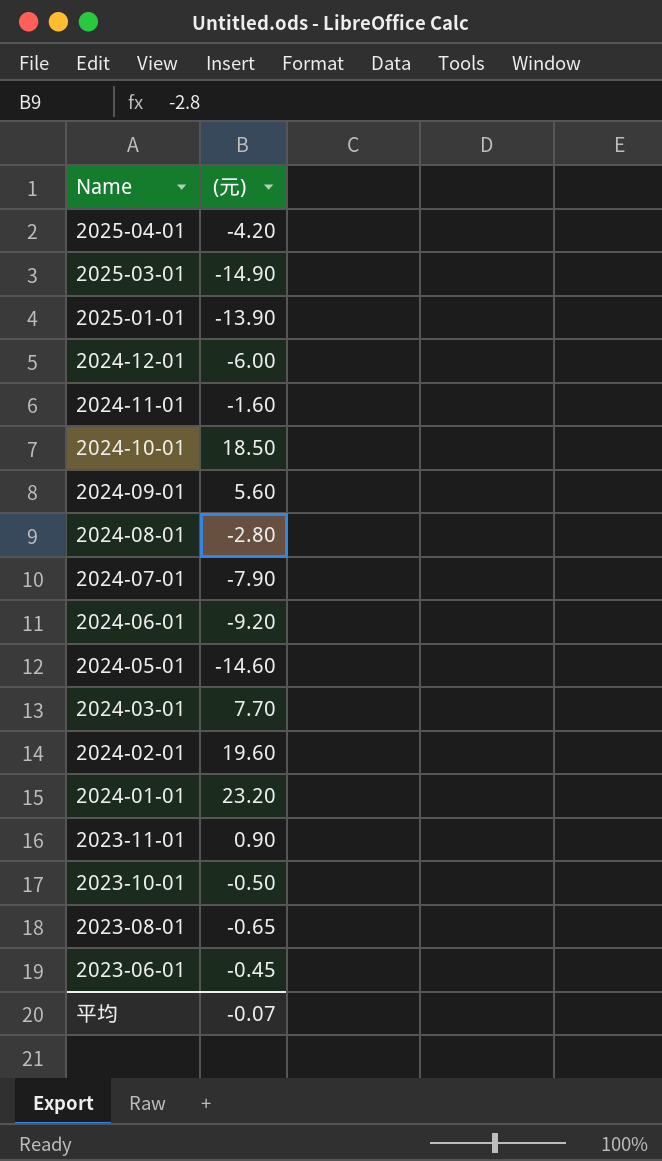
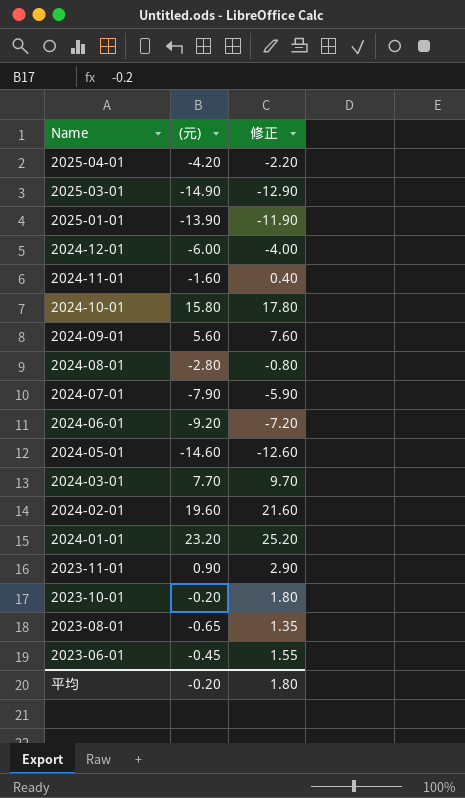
column 修正 | formula: none -> [(元)] + 2
2024-10-01 | (元): 18.50 -> 15.80
2023-10-01 | (元): -0.50 -> -0.20
平均 | (元): -0.07 -> -0.20

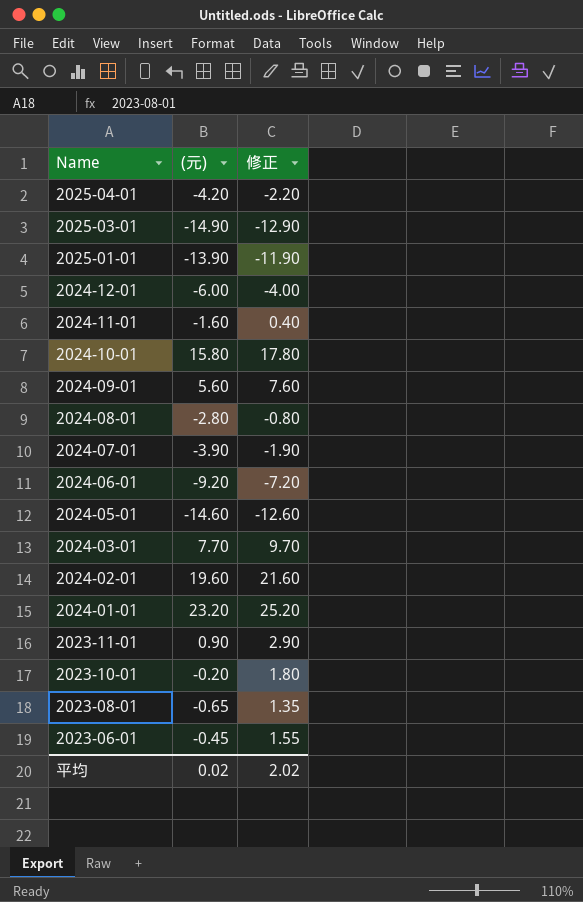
2024-07-01 | (元): -7.90 -> -3.90
2024-07-01 | 修正: -5.90 -> -1.90
平均 | (元): -0.20 -> 0.02
平均 | 修正: 1.80 -> 2.02

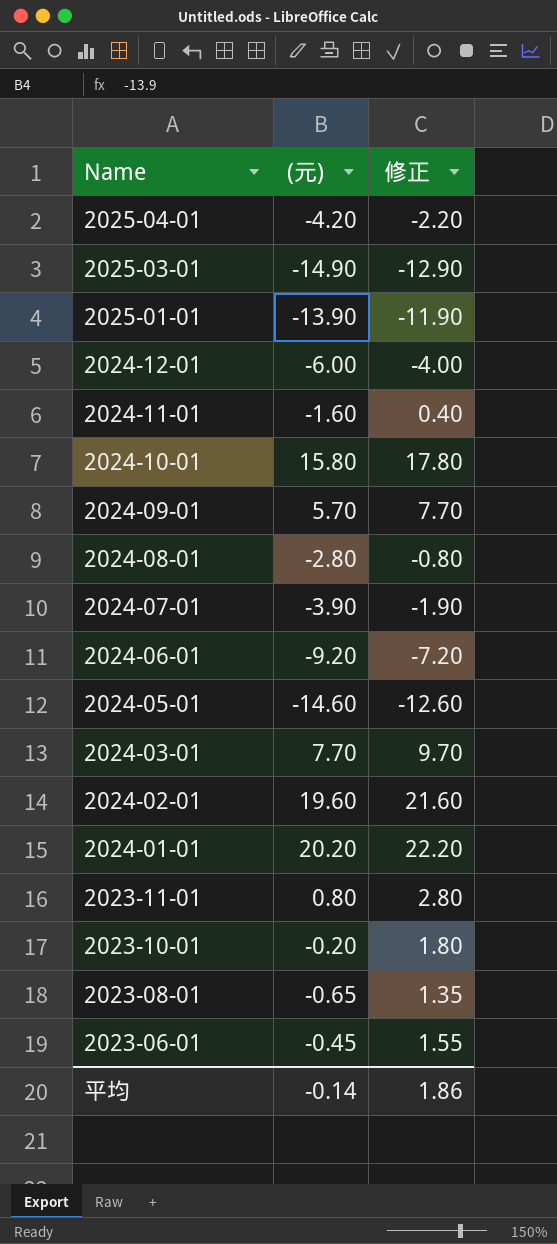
2024-09-01 | (元): 5.60 -> 5.70
2024-09-01 | 修正: 7.60 -> 7.70
2024-01-01 | (元): 23.20 -> 20.20
2024-01-01 | 修正: 25.20 -> 22.20
2023-11-01 | (元): 0.90 -> 0.80
2023-11-01 | 修正: 2.90 -> 2.80
平均 | (元): 0.02 -> -0.14
平均 | 修正: 2.02 -> 1.86

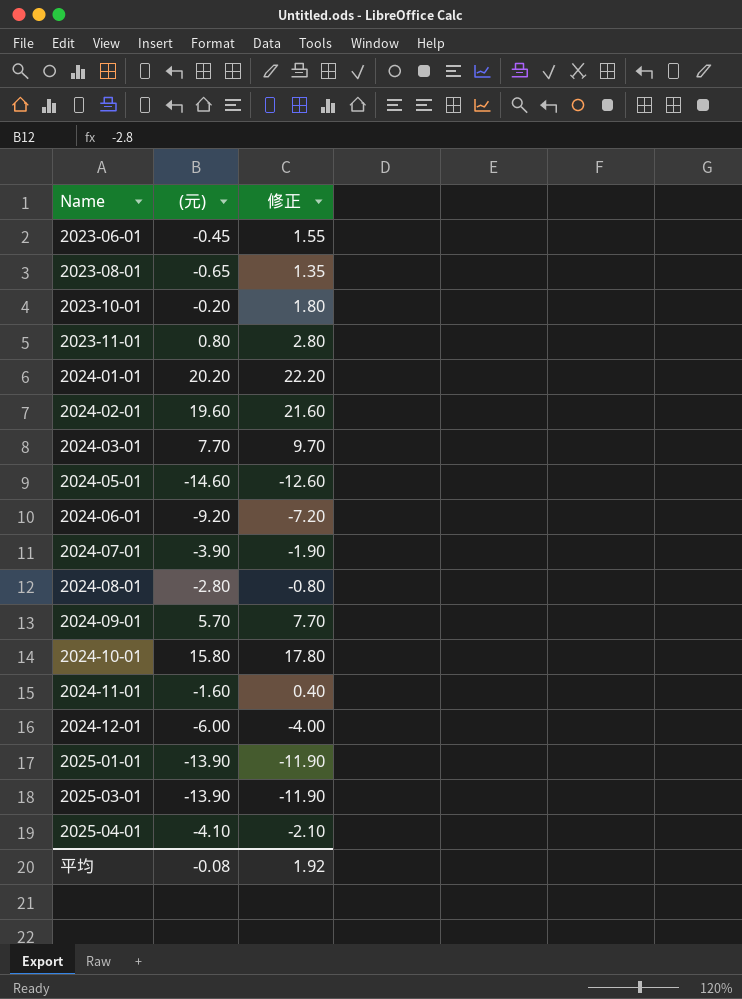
row order: Name descending -> Name ascending
2025-03-01 | (元): -14.90 -> -13.90
2025-03-01 | 修正: -12.90 -> -11.90
2025-04-01 | (元): -4.20 -> -4.10
2025-04-01 | 修正: -2.20 -> -2.10
平均 | (元): -0.14 -> -0.08
平均 | 修正: 1.86 -> 1.92

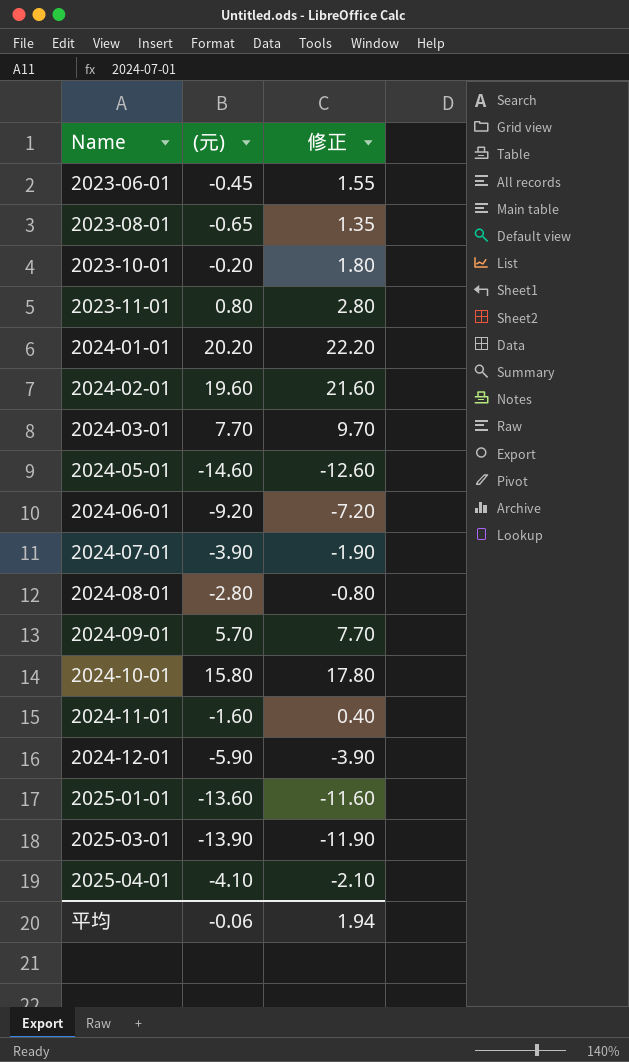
2024-12-01 | (元): -6.00 -> -5.90
2024-12-01 | 修正: -4.00 -> -3.90
2025-01-01 | (元): -13.90 -> -13.60
2025-01-01 | 修正: -11.90 -> -11.60
平均 | (元): -0.08 -> -0.06
平均 | 修正: 1.92 -> 1.94

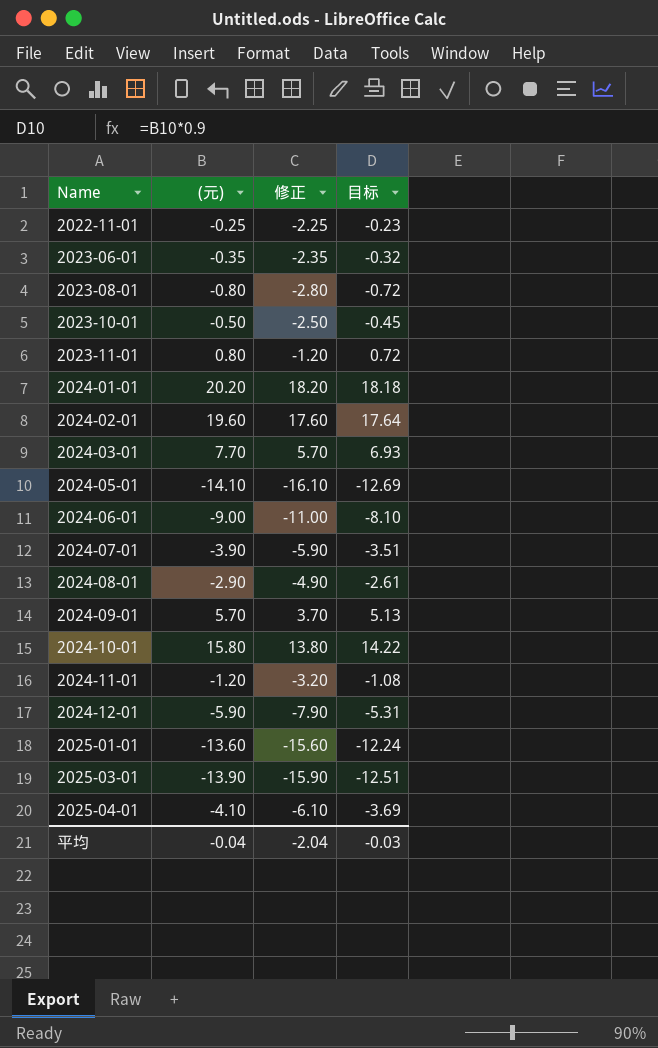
column 修正 | formula: [(元)] + 2 -> [(元)] - 2
column 目标 | formula: none -> [(元)] * 0.9
row 2022-11-01: none -> -0.25 | -2.25 | -0.23
2023-06-01 | (元): -0.45 -> -0.35
2023-08-01 | (元): -0.65 -> -0.80
2023-10-01 | (元): -0.20 -> -0.50
2024-05-01 | (元): -14.60 -> -14.10
2024-06-01 | (元): -9.20 -> -9.00
2024-08-01 | (元): -2.80 -> -2.90
2024-11-01 | (元): -1.60 -> -1.20
平均 | (元): -0.06 -> -0.04
平均 | 修正: 1.94 -> -2.04

